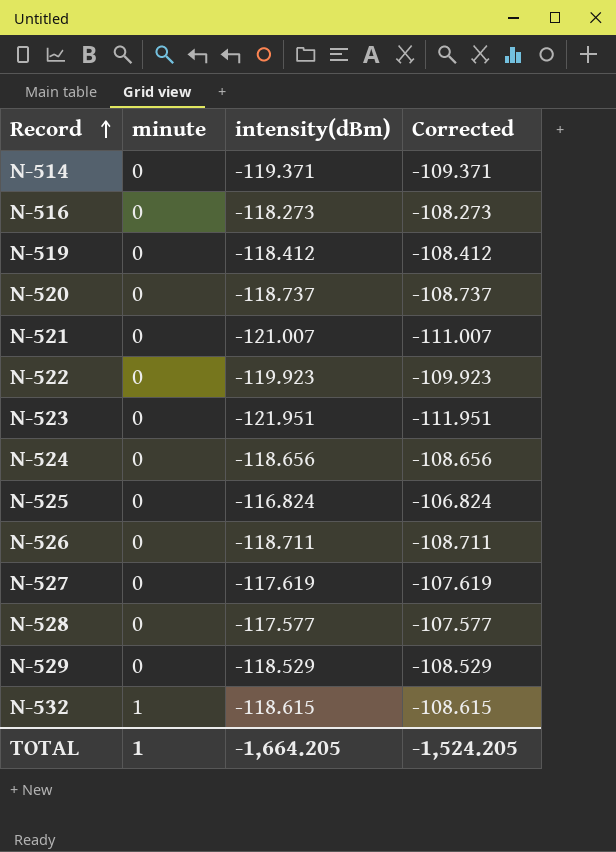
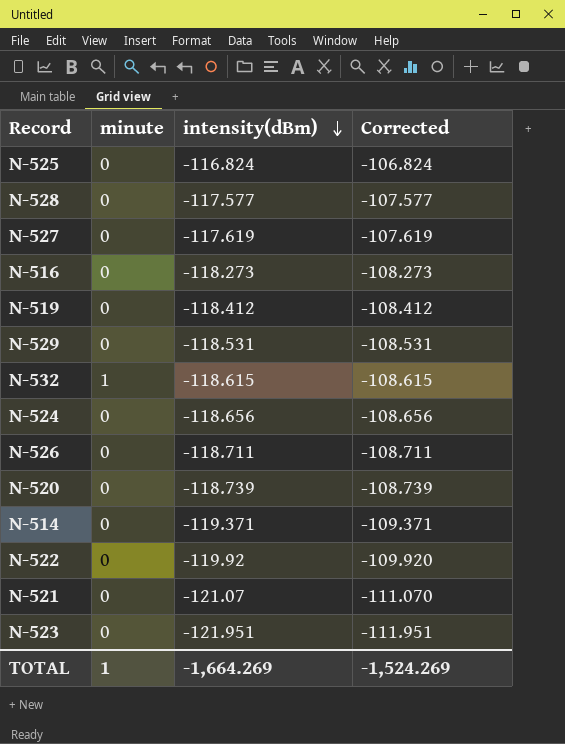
row order: Record ascending -> intensity(dBm) descending
N-529 | intensity(dBm): -118.529 -> -118.531
N-529 | Corrected: -108.529 -> -108.531
N-520 | intensity(dBm): -118.737 -> -118.739
N-520 | Corrected: -108.737 -> -108.739
N-522 | intensity(dBm): -119.923 -> -119.92
N-522 | Corrected: -109.923 -> -109.920
N-521 | intensity(dBm): -121.007 -> -121.07
N-521 | Corrected: -111.007 -> -111.070
TOTAL | intensity(dBm): -1,664.205 -> -1,664.269
TOTAL | Corrected: -1,524.205 -> -1,524.269

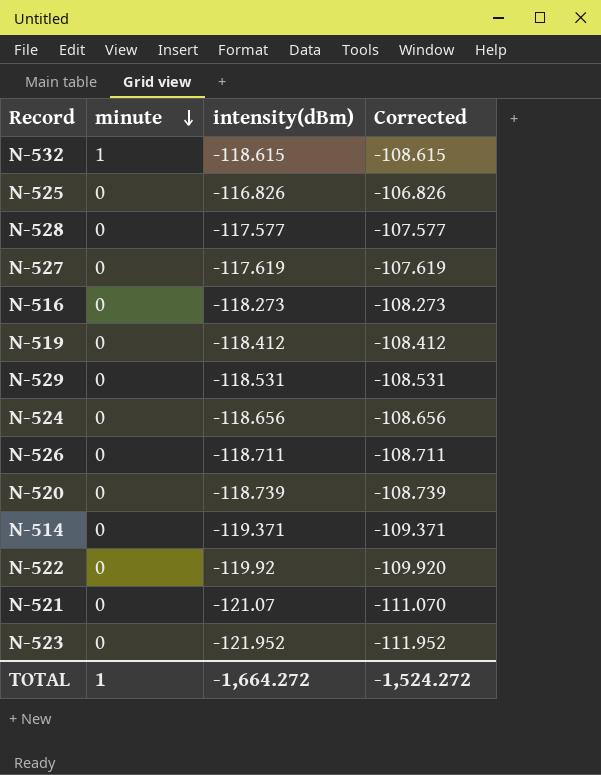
row order: intensity(dBm) descending -> minute descending
N-525 | intensity(dBm): -116.824 -> -116.826
N-525 | Corrected: -106.824 -> -106.826
N-523 | intensity(dBm): -121.951 -> -121.952
N-523 | Corrected: -111.951 -> -111.952
TOTAL | intensity(dBm): -1,664.269 -> -1,664.272
TOTAL | Corrected: -1,524.269 -> -1,524.272

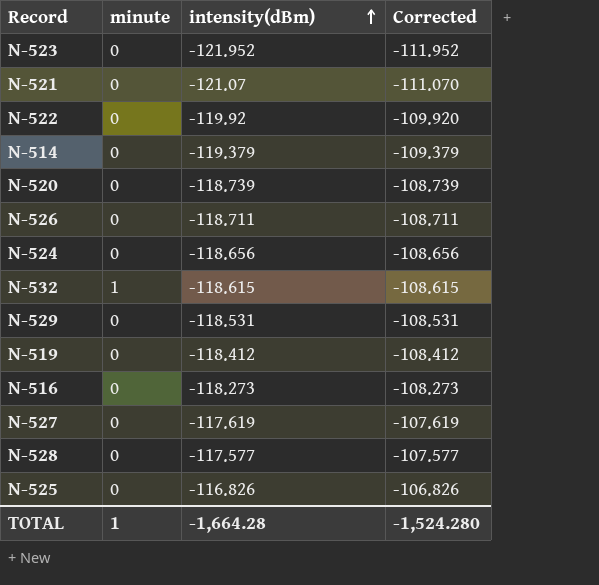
row order: minute descending -> intensity(dBm) ascending
N-514 | intensity(dBm): -119.371 -> -119.379
N-514 | Corrected: -109.371 -> -109.379
TOTAL | intensity(dBm): -1,664.272 -> -1,664.28
TOTAL | Corrected: -1,524.272 -> -1,524.280

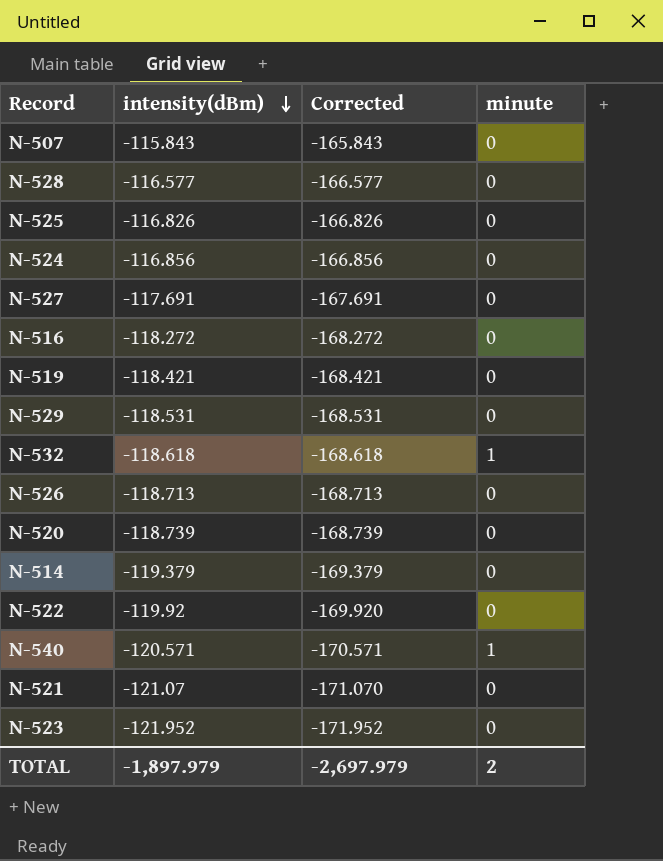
row order: intensity(dBm) ascending -> intensity(dBm) descending
column Corrected | formula: [intensity(dBm)] + 10 -> [intensity(dBm)] - 50
column minute | position: 2 -> 4
row N-507: none -> -115.843 | -165.843 | 0
N-528 | intensity(dBm): -117.577 -> -116.577
N-524 | intensity(dBm): -118.656 -> -116.856
N-527 | intensity(dBm): -117.619 -> -117.691
N-516 | intensity(dBm): -118.273 -> -118.272
N-519 | intensity(dBm): -118.412 -> -118.421
N-532 | intensity(dBm): -118.615 -> -118.618
N-526 | intensity(dBm): -118.711 -> -118.713
row N-540: none -> -120.571 | -170.571 | 1
TOTAL | intensity(dBm): -1,664.28 -> -1,897.979
TOTAL | Corrected: -1,524.280 -> -2,697.979
TOTAL | minute: 1 -> 2

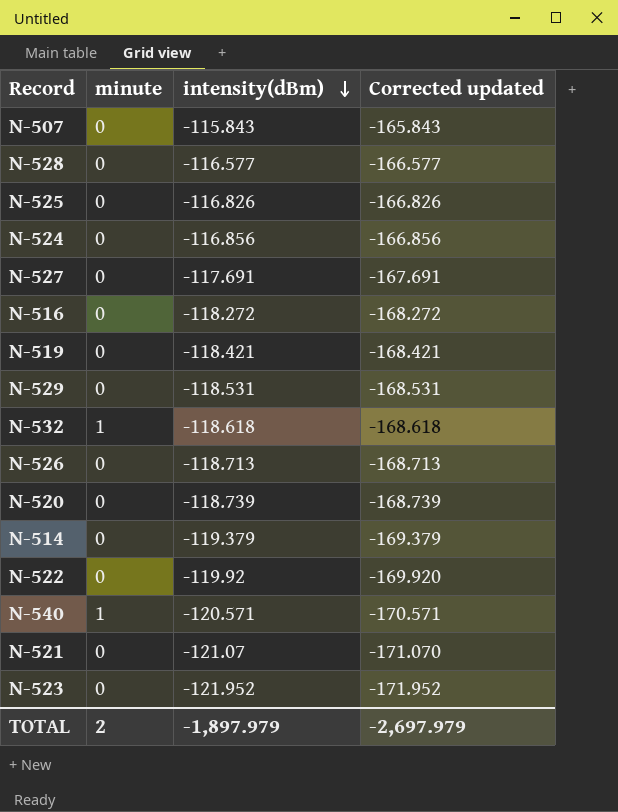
column minute | position: 4 -> 2
column name: Corrected -> Corrected updated

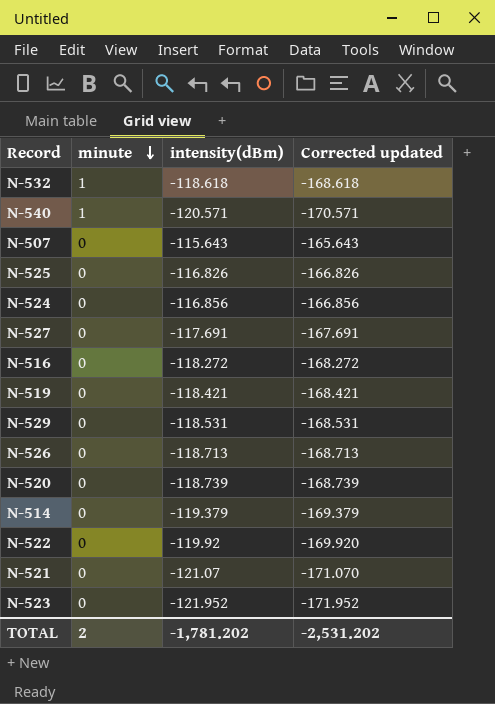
row order: intensity(dBm) descending -> minute descending
row N-528: 0 | -116.577 | -166.577 -> none
N-507 | intensity(dBm): -115.843 -> -115.643
N-507 | Corrected updated: -165.843 -> -165.643
TOTAL | intensity(dBm): -1,897.979 -> -1,781.202
TOTAL | Corrected updated: -2,697.979 -> -2,531.202

